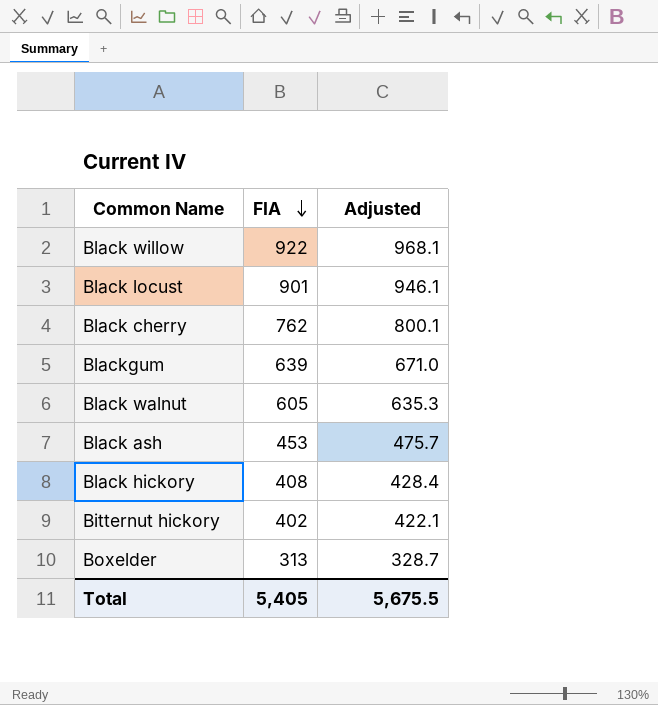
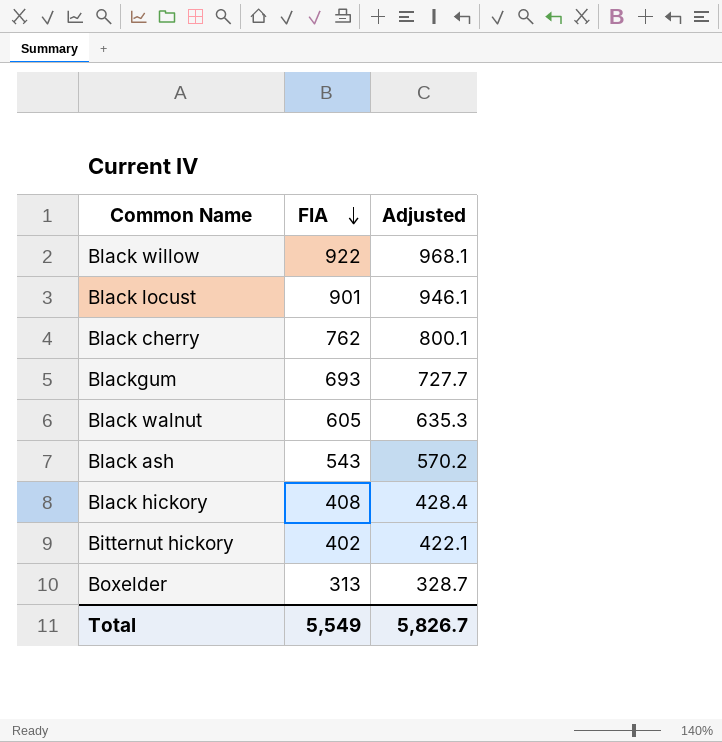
Blackgum | FIA: 639 -> 693
Blackgum | Adjusted: 671.0 -> 727.7
Black ash | FIA: 453 -> 543
Black ash | Adjusted: 475.7 -> 570.2
Total | FIA: 5,405 -> 5,549
Total | Adjusted: 5,675.5 -> 5,826.7

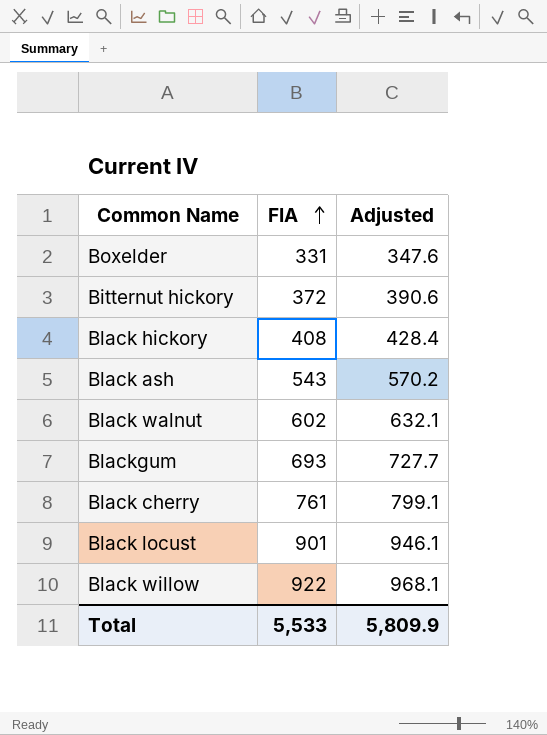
row order: FIA descending -> FIA ascending
Boxelder | FIA: 313 -> 331
Boxelder | Adjusted: 328.7 -> 347.6
Bitternut hickory | FIA: 402 -> 372
Bitternut hickory | Adjusted: 422.1 -> 390.6
Black walnut | FIA: 605 -> 602
Black walnut | Adjusted: 635.3 -> 632.1
Black cherry | FIA: 762 -> 761
Black cherry | Adjusted: 800.1 -> 799.1
Total | FIA: 5,549 -> 5,533
Total | Adjusted: 5,826.7 -> 5,809.9

